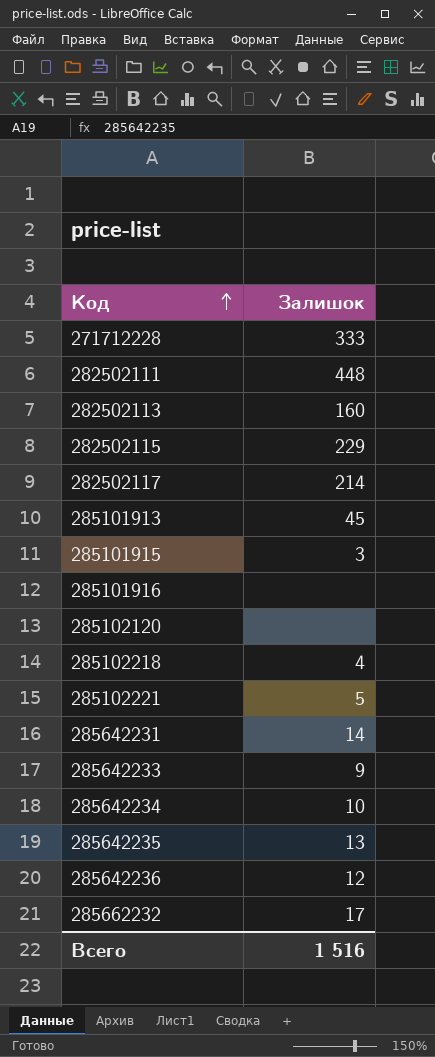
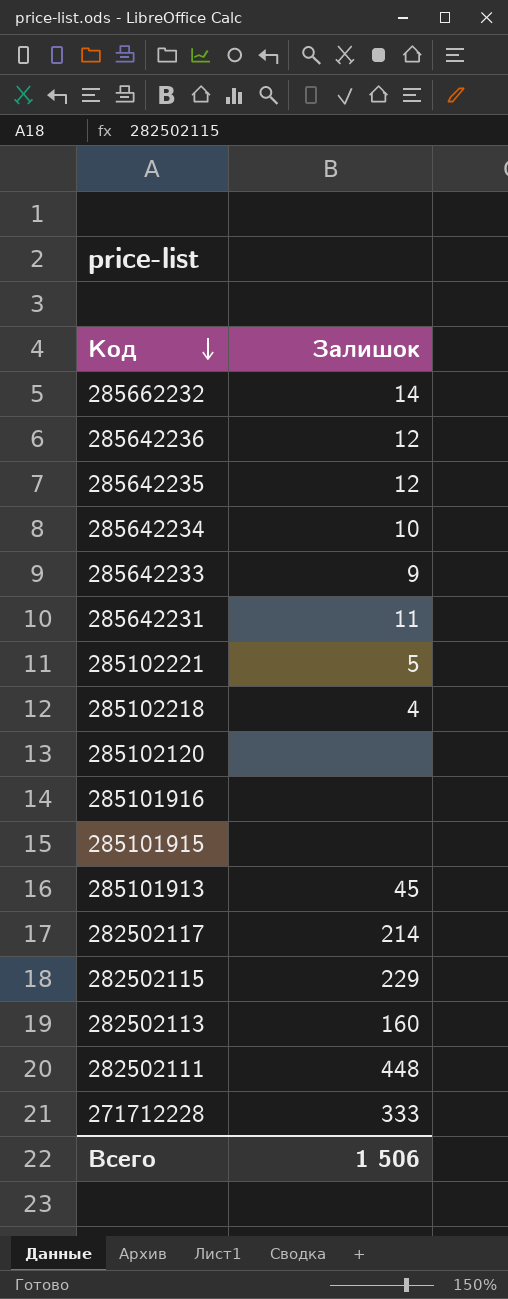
row order: Код ascending -> Код descending
285662232 | Залишок: 17 -> 14
285642235 | Залишок: 13 -> 12
285642231 | Залишок: 14 -> 11
285101915 | Залишок: 3 -> none
Всего | Залишок: 1 516 -> 1 506

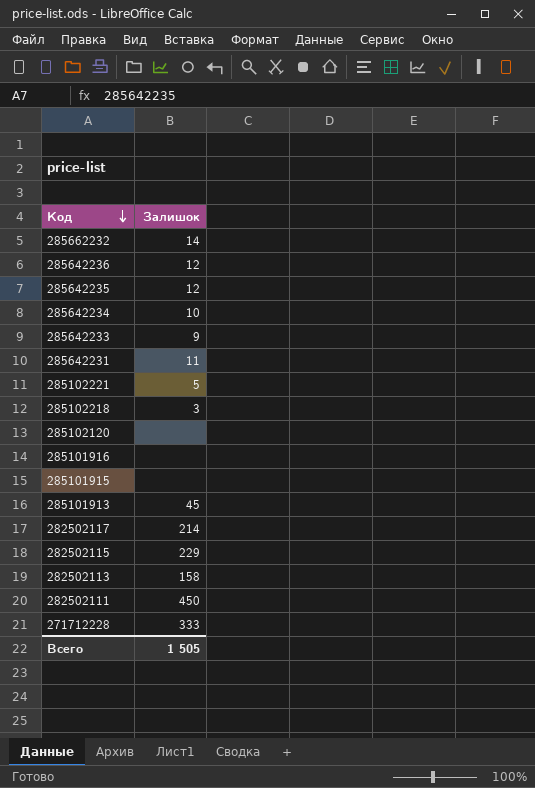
285102218 | Залишок: 4 -> 3
282502113 | Залишок: 160 -> 158
282502111 | Залишок: 448 -> 450
Всего | Залишок: 1 506 -> 1 505

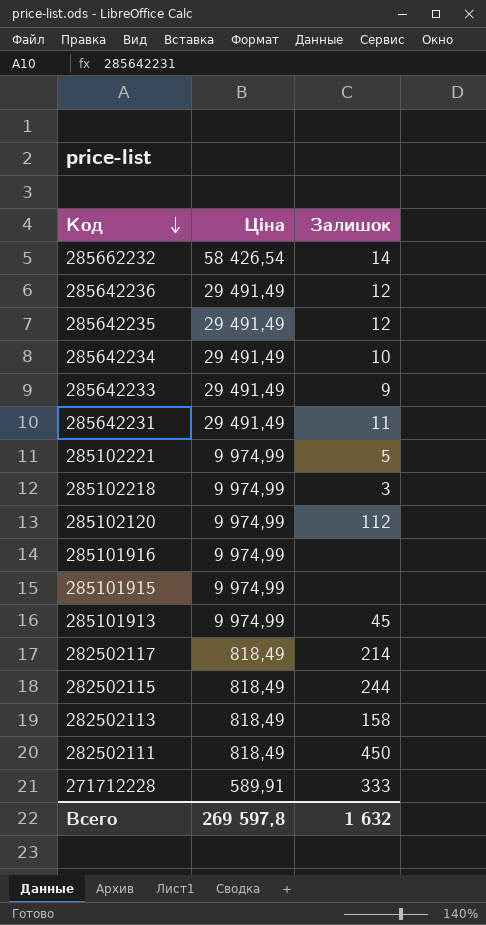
column Ціна | position: none -> 2
285102120 | Залишок: none -> 112
282502115 | Залишок: 229 -> 244
Всего | Залишок: 1 505 -> 1 632

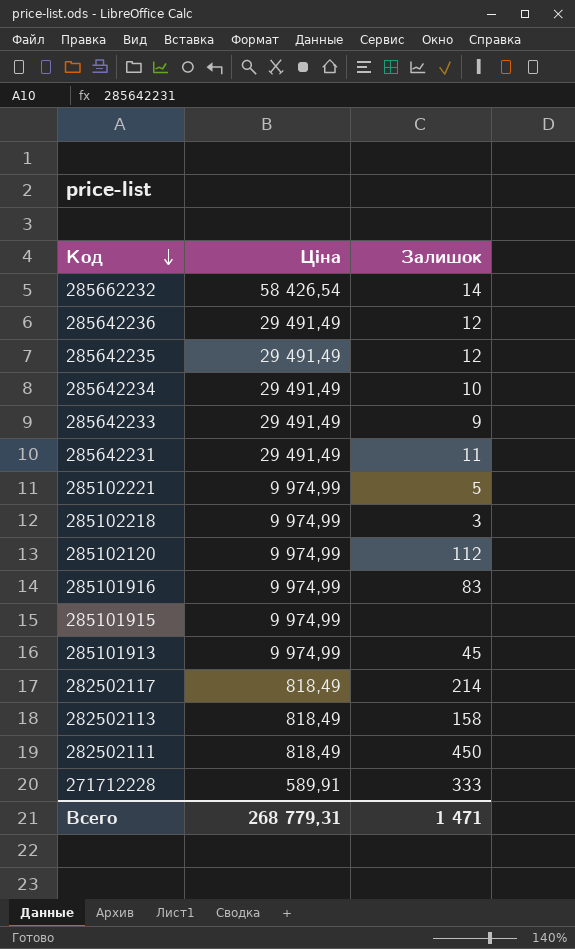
row 282502115: 818,49 | 244 -> none
285101916 | Залишок: none -> 83
Всего | Ціна: 269 597,8 -> 268 779,31
Всего | Залишок: 1 632 -> 1 471

